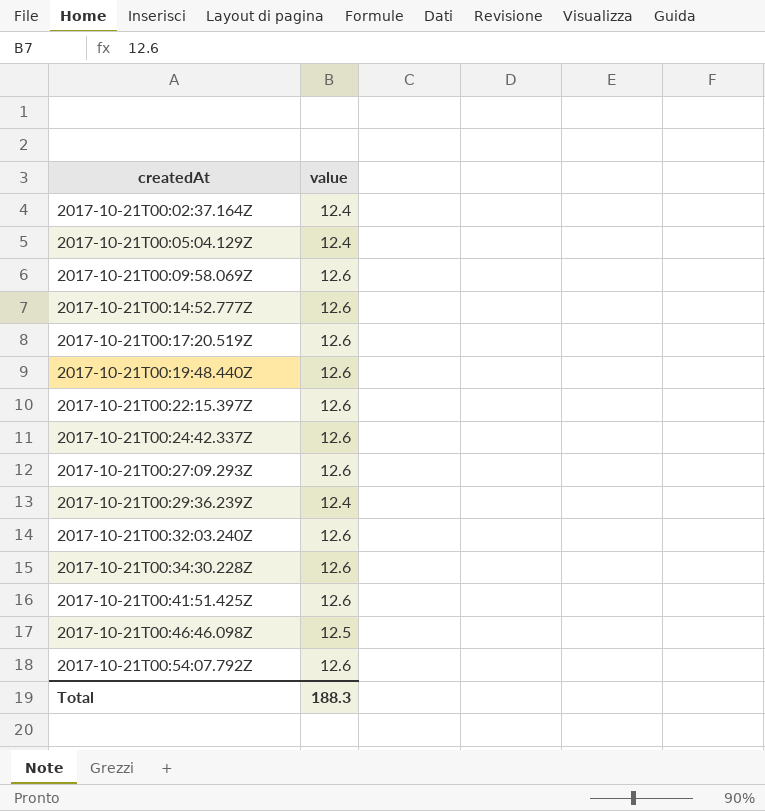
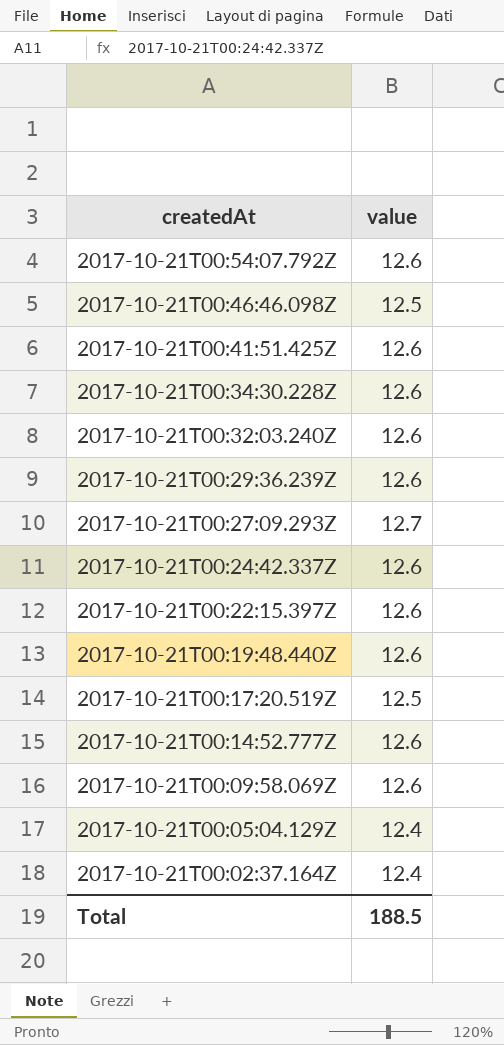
row order: createdAt ascending -> createdAt descending
2017-10-21T00:29:36.239Z | value: 12.4 -> 12.6
2017-10-21T00:27:09.293Z | value: 12.6 -> 12.7
2017-10-21T00:17:20.519Z | value: 12.6 -> 12.5
Total | value: 188.3 -> 188.5

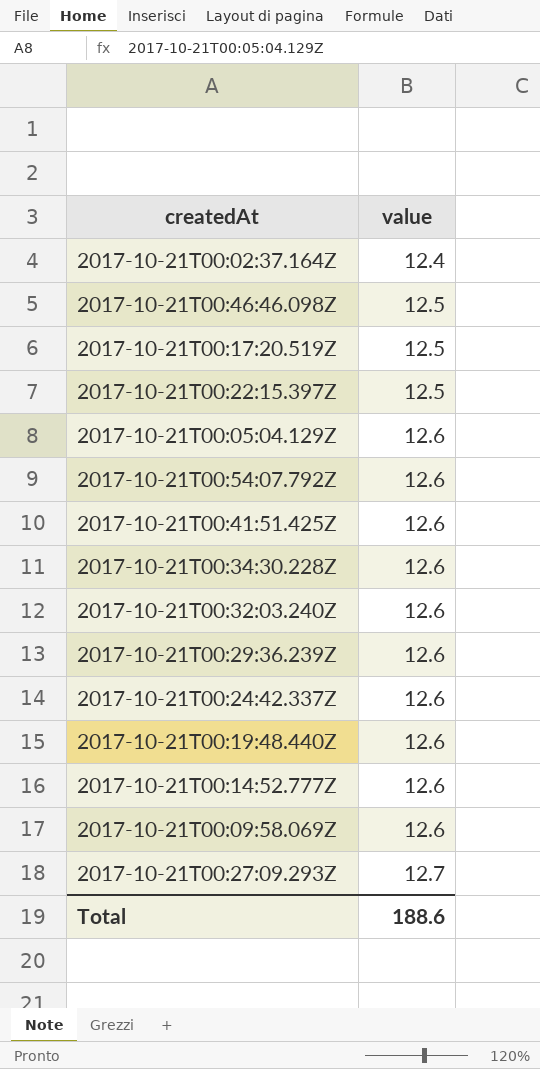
row order: createdAt descending -> value ascending
2017-10-21T00:22:15.397Z | value: 12.6 -> 12.5
2017-10-21T00:05:04.129Z | value: 12.4 -> 12.6
Total | value: 188.5 -> 188.6

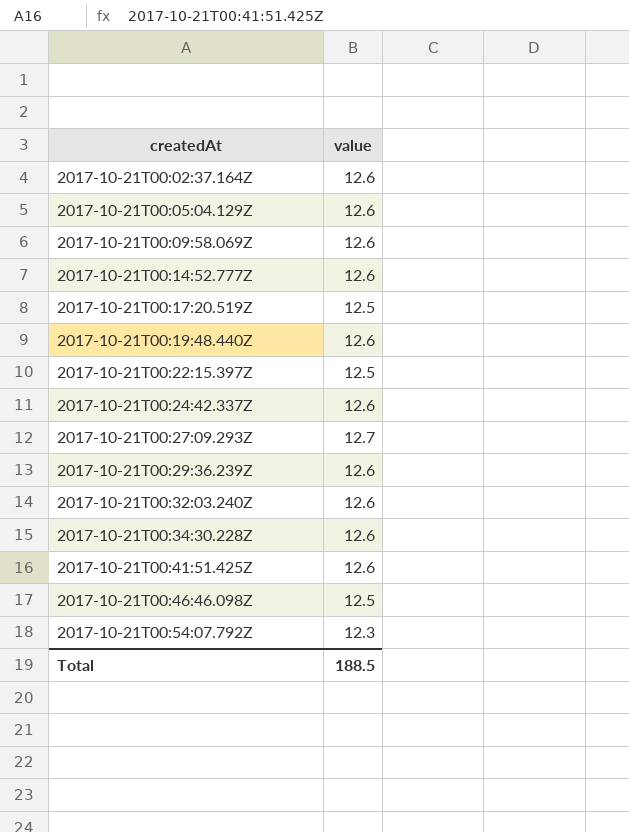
row order: value ascending -> createdAt ascending
2017-10-21T00:02:37.164Z | value: 12.4 -> 12.6
2017-10-21T00:54:07.792Z | value: 12.6 -> 12.3
Total | value: 188.6 -> 188.5

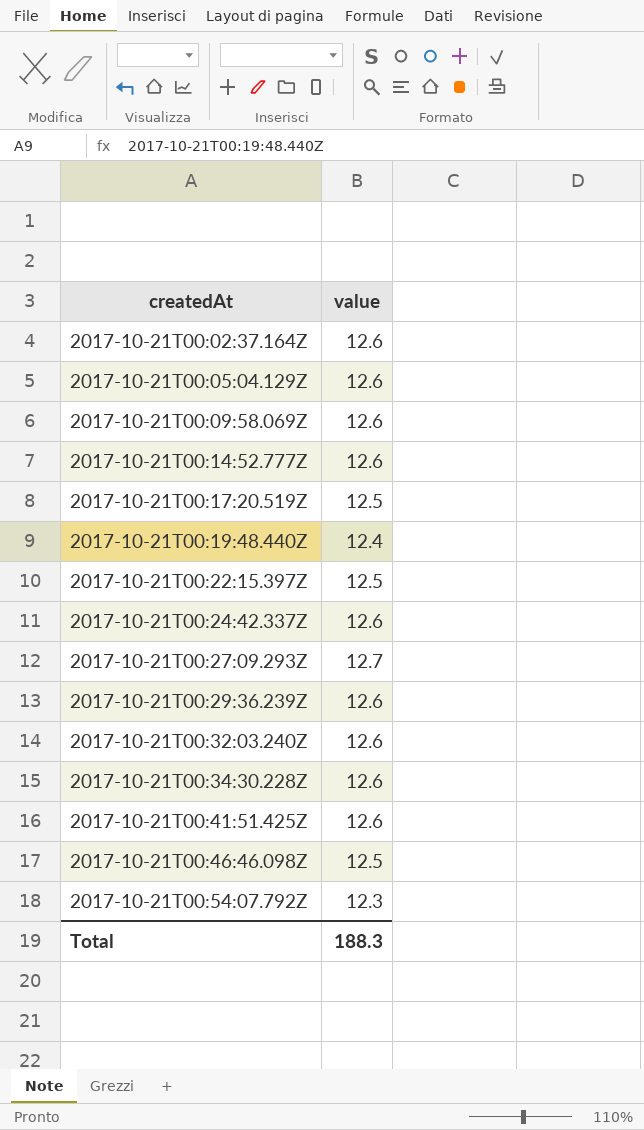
2017-10-21T00:19:48.440Z | value: 12.6 -> 12.4
Total | value: 188.5 -> 188.3

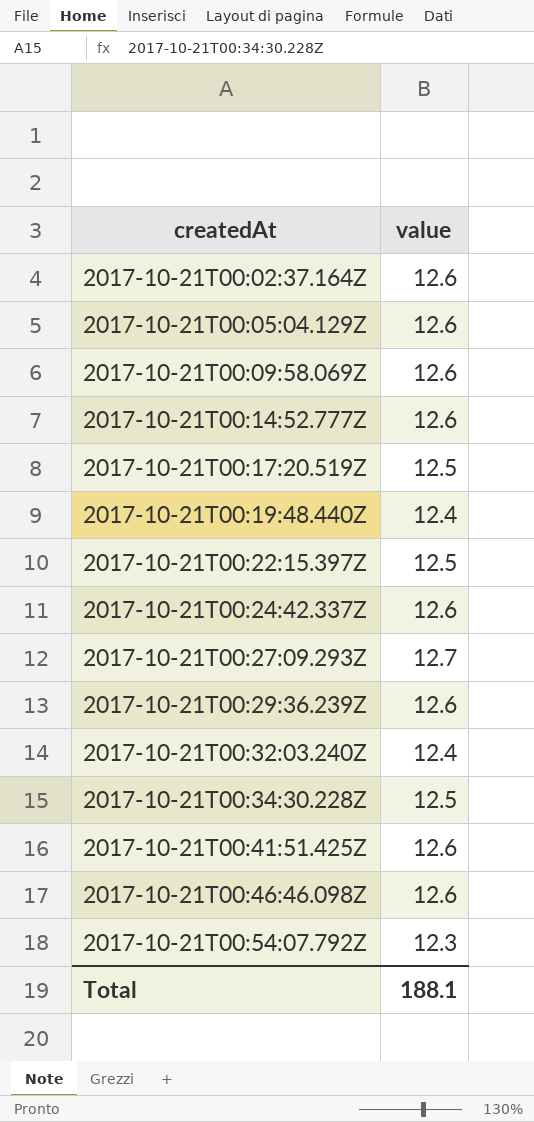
2017-10-21T00:32:03.240Z | value: 12.6 -> 12.4
2017-10-21T00:34:30.228Z | value: 12.6 -> 12.5
2017-10-21T00:46:46.098Z | value: 12.5 -> 12.6
Total | value: 188.3 -> 188.1

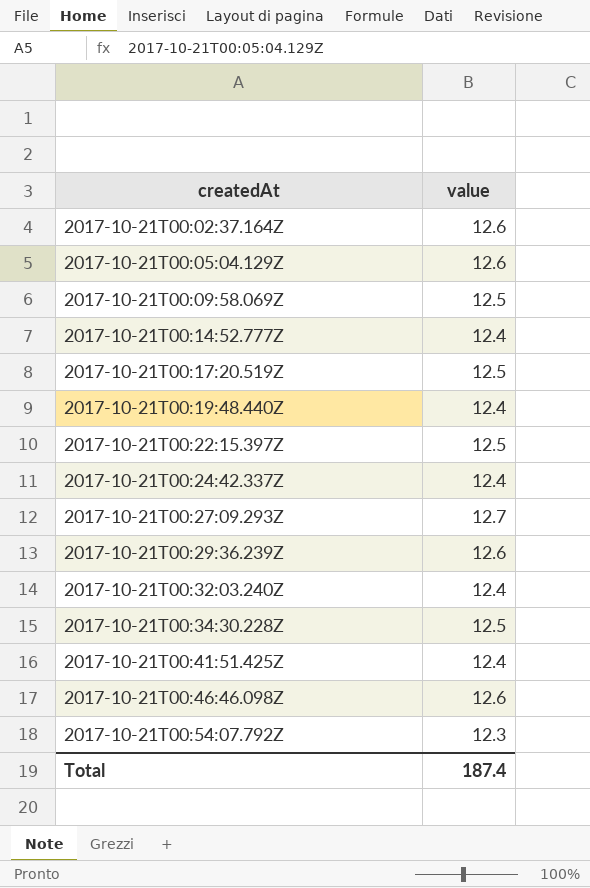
2017-10-21T00:09:58.069Z | value: 12.6 -> 12.5
2017-10-21T00:14:52.777Z | value: 12.6 -> 12.4
2017-10-21T00:24:42.337Z | value: 12.6 -> 12.4
2017-10-21T00:41:51.425Z | value: 12.6 -> 12.4
Total | value: 188.1 -> 187.4

